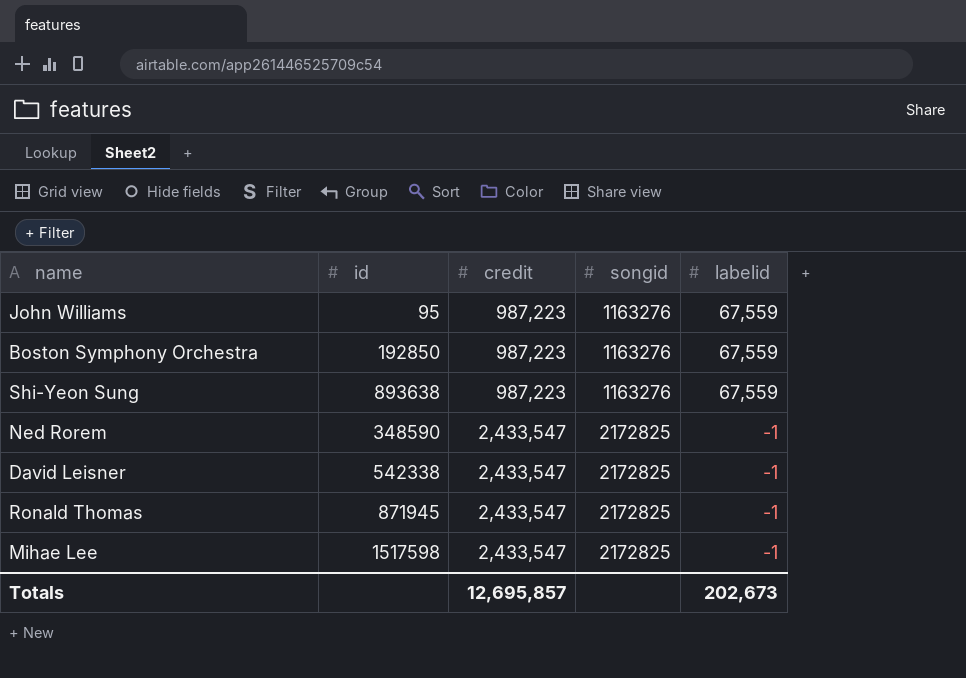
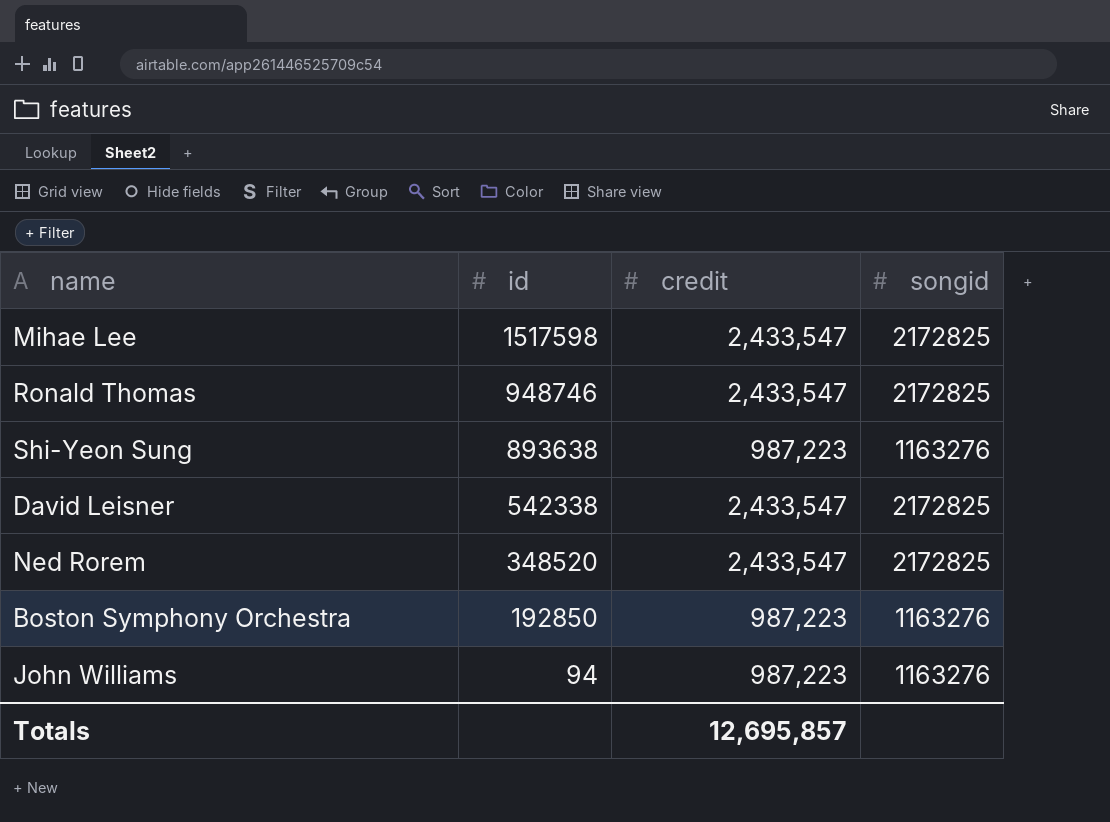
row order: credit ascending -> id descending
column labelid | position: 5 -> none
Ronald Thomas | id: 871945 -> 948746
Ned Rorem | id: 348590 -> 348520
John Williams | id: 95 -> 94

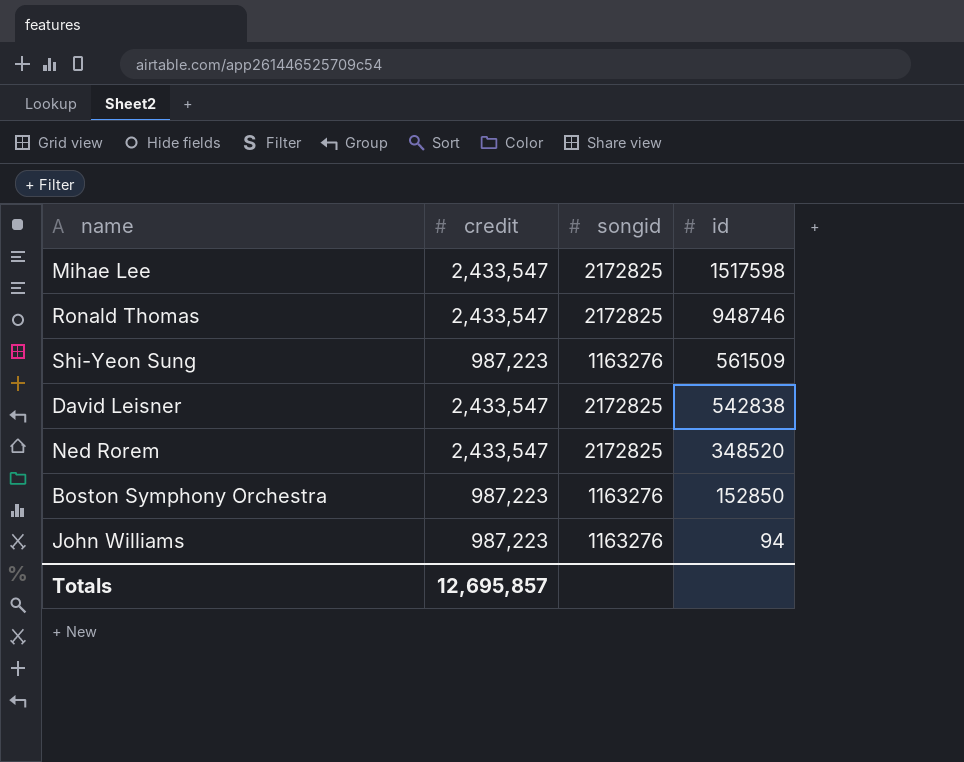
column id | position: 2 -> 4
Shi-Yeon Sung | id: 893638 -> 561509
David Leisner | id: 542338 -> 542838
Boston Symphony Orchestra | id: 192850 -> 152850

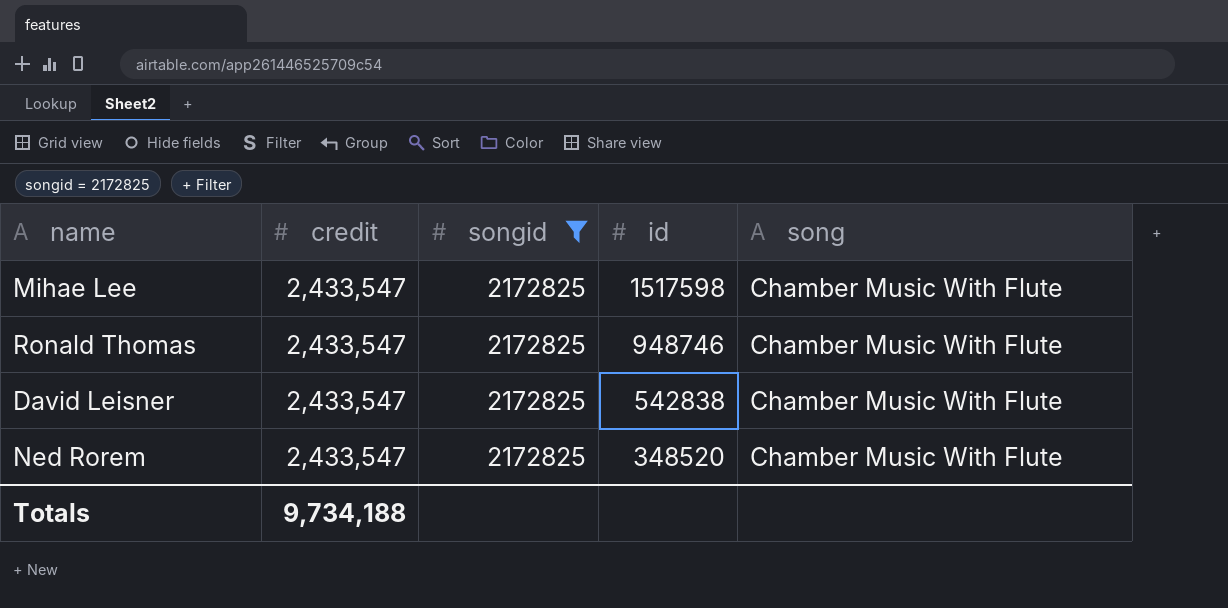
filter: none -> songid = 2172825
column song | position: none -> 5
Totals | credit: 12,695,857 -> 9,734,188

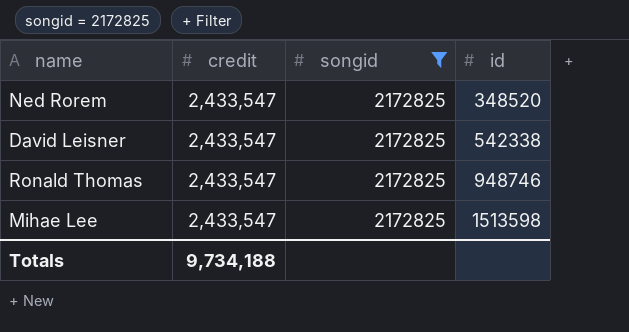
row order: id descending -> id ascending
column song | position: 5 -> none
David Leisner | id: 542838 -> 542338
Mihae Lee | id: 1517598 -> 1513598

